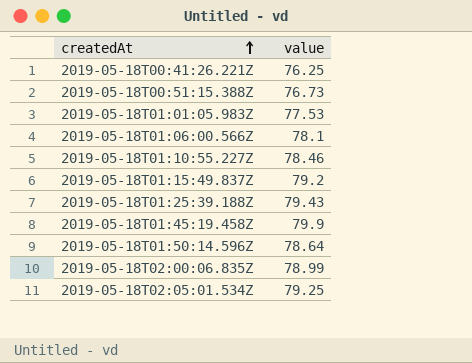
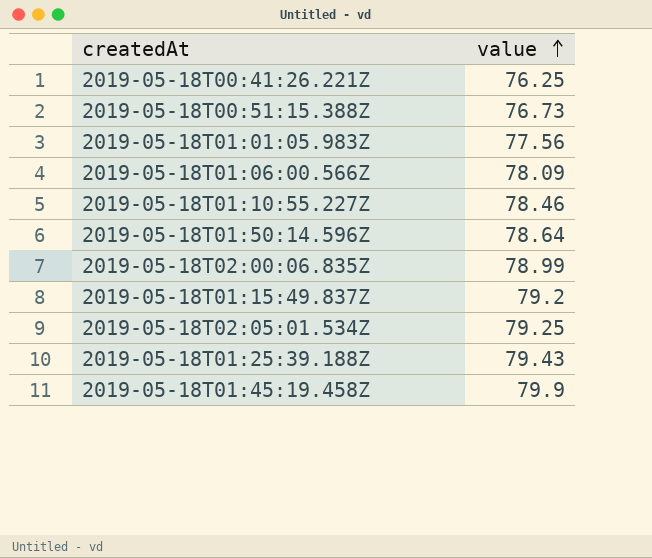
row order: createdAt ascending -> value ascending
2019-05-18T01:01:05.983Z | value: 77.53 -> 77.56
2019-05-18T01:06:00.566Z | value: 78.1 -> 78.09

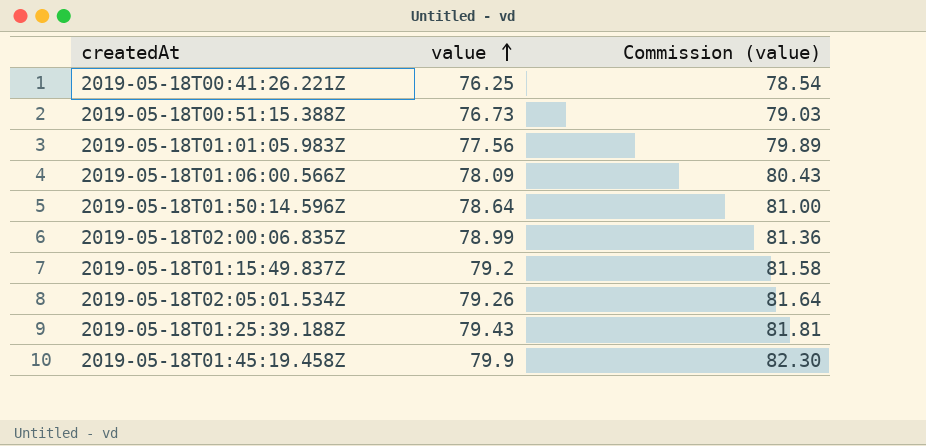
column Commission (value) | formula: none -> [value] * 1.03
row 2019-05-18T01:10:55.227Z: 78.46 -> none
2019-05-18T02:05:01.534Z | value: 79.25 -> 79.26

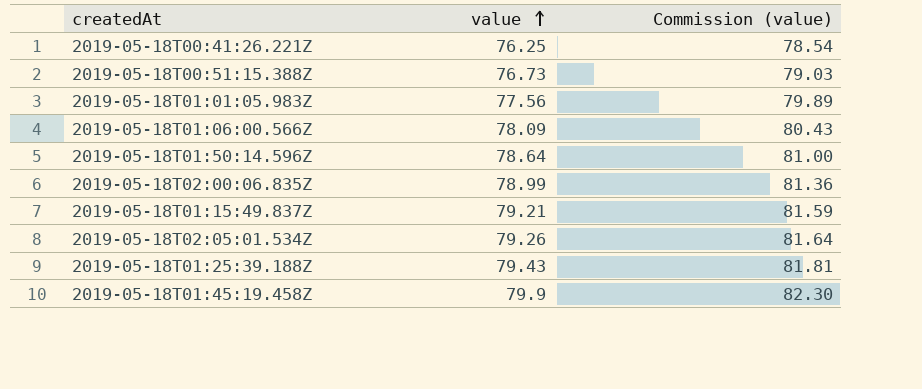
2019-05-18T01:15:49.837Z | value: 79.2 -> 79.21
2019-05-18T01:15:49.837Z | Commission (value): 81.58 -> 81.59

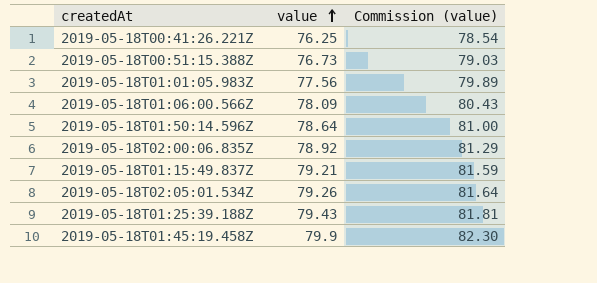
2019-05-18T02:00:06.835Z | value: 78.99 -> 78.92
2019-05-18T02:00:06.835Z | Commission (value): 81.36 -> 81.29

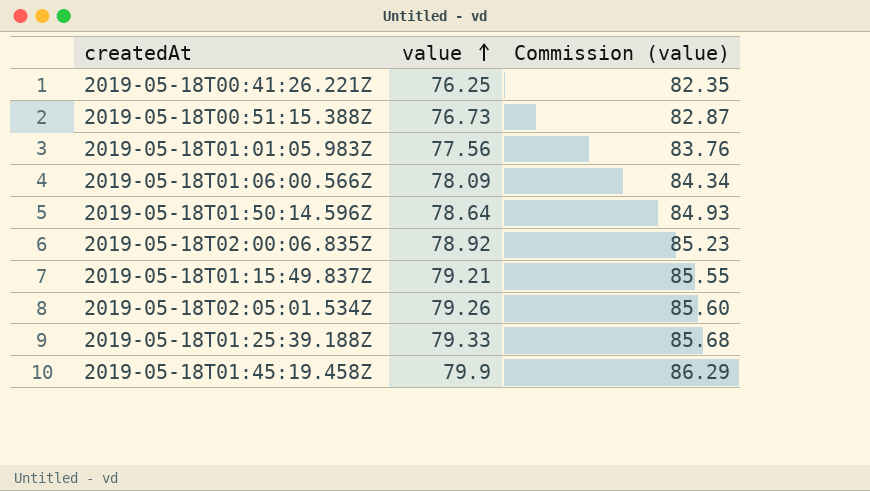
column Commission (value) | formula: [value] * 1.03 -> [value] * 1.08
2019-05-18T01:25:39.188Z | value: 79.43 -> 79.33

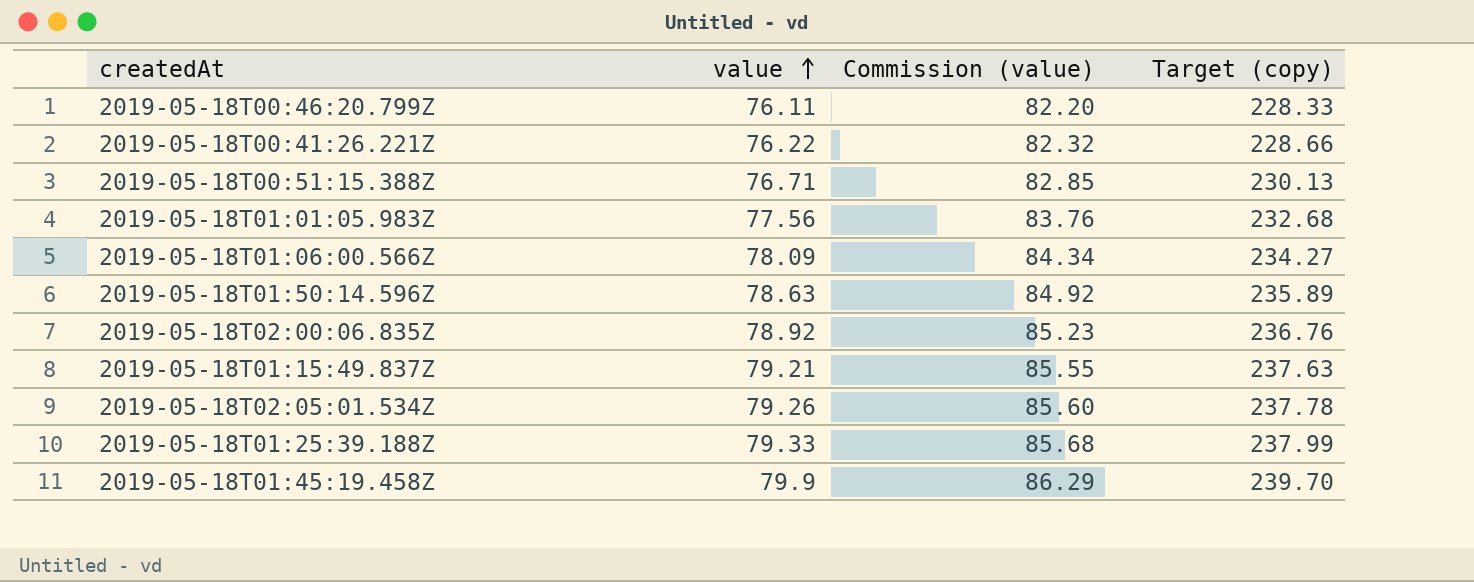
column Target (copy) | formula: none -> [value] * 3
row 2019-05-18T00:46:20.799Z: none -> 76.11 | 82.20 | 228.33
2019-05-18T00:41:26.221Z | value: 76.25 -> 76.22
2019-05-18T00:41:26.221Z | Commission (value): 82.35 -> 82.32
2019-05-18T00:51:15.388Z | value: 76.73 -> 76.71
2019-05-18T00:51:15.388Z | Commission (value): 82.87 -> 82.85
2019-05-18T01:50:14.596Z | value: 78.64 -> 78.63
2019-05-18T01:50:14.596Z | Commission (value): 84.93 -> 84.92

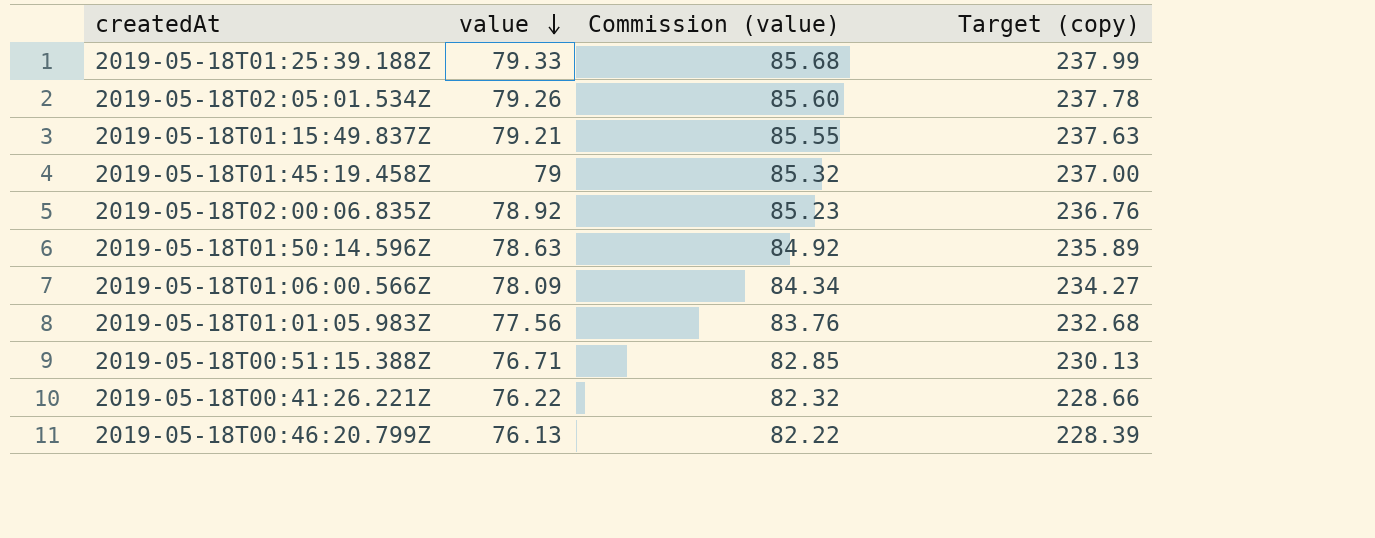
row order: value ascending -> value descending
2019-05-18T01:45:19.458Z | value: 79.9 -> 79
2019-05-18T01:45:19.458Z | Commission (value): 86.29 -> 85.32
2019-05-18T01:45:19.458Z | Target (copy): 239.70 -> 237.00
2019-05-18T00:46:20.799Z | value: 76.11 -> 76.13
2019-05-18T00:46:20.799Z | Commission (value): 82.20 -> 82.22
2019-05-18T00:46:20.799Z | Target (copy): 228.33 -> 228.39

